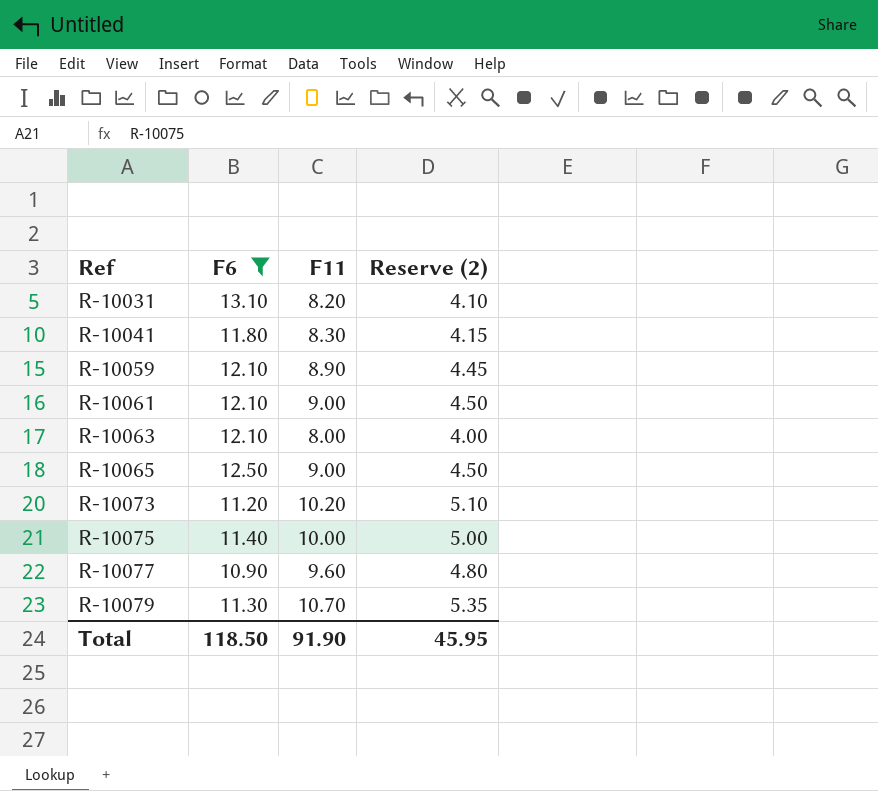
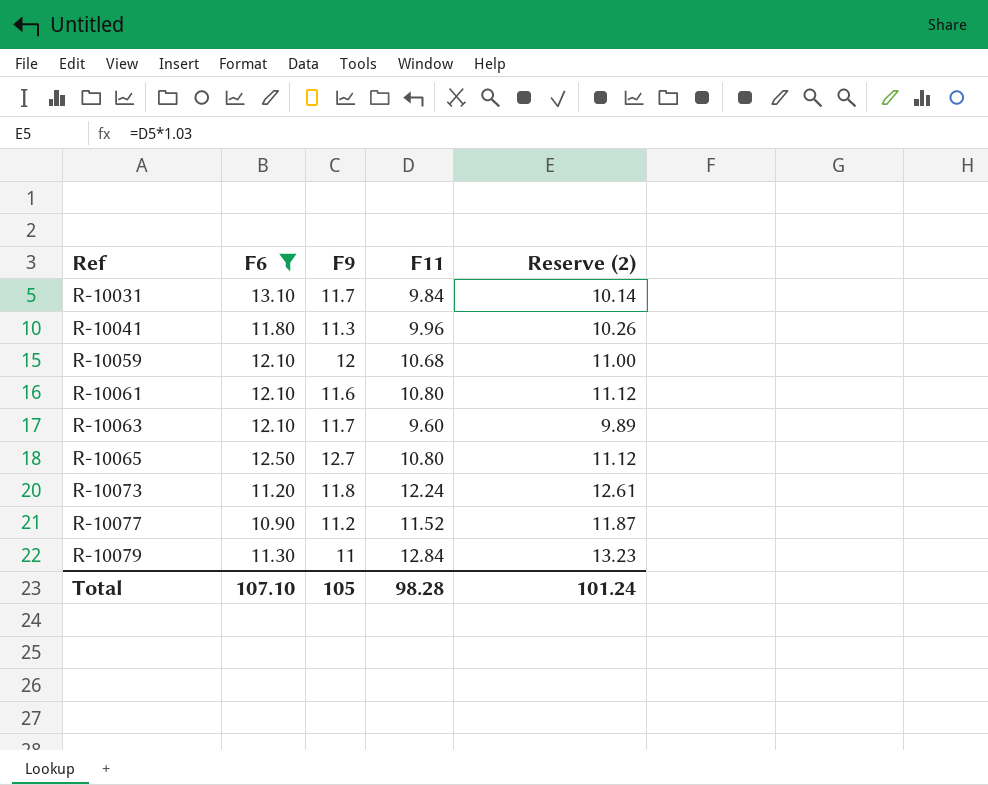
column F9 | position: none -> 3
column Reserve (2) | formula: [F11] * 0.5 -> [F11] * 1.03
row R-10075: 11.40 | 10.00 | 5.00 -> none
R-10031 | F11: 8.20 -> 9.84
R-10041 | F11: 8.30 -> 9.96
R-10059 | F11: 8.90 -> 10.68
R-10061 | F11: 9.00 -> 10.80
R-10063 | F11: 8.00 -> 9.60
R-10065 | F11: 9.00 -> 10.80
R-10073 | F11: 10.20 -> 12.24
R-10077 | F11: 9.60 -> 11.52
R-10079 | F11: 10.70 -> 12.84
Total | F6: 118.50 -> 107.10
Total | F11: 91.90 -> 98.28
Total | Reserve (2): 45.95 -> 101.24

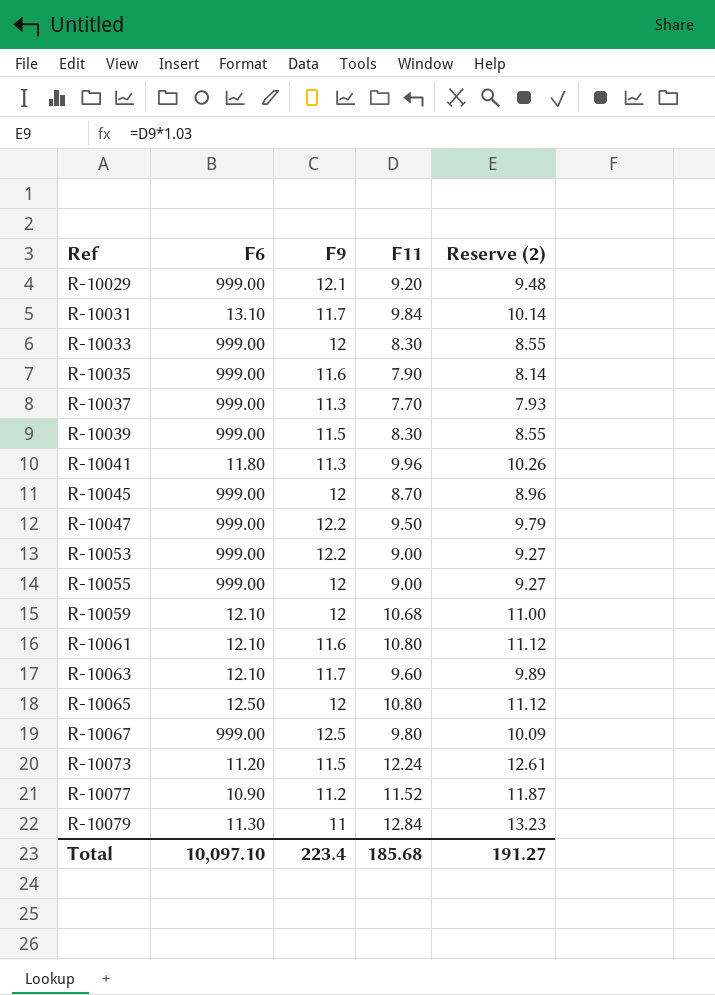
filter: F6 != 999.00 -> none
R-10065 | F9: 12.7 -> 12
R-10073 | F9: 11.8 -> 11.5
Total | F6: 107.10 -> 10,097.10
Total | F9: 105 -> 223.4
Total | F11: 98.28 -> 185.68
Total | Reserve (2): 101.24 -> 191.27

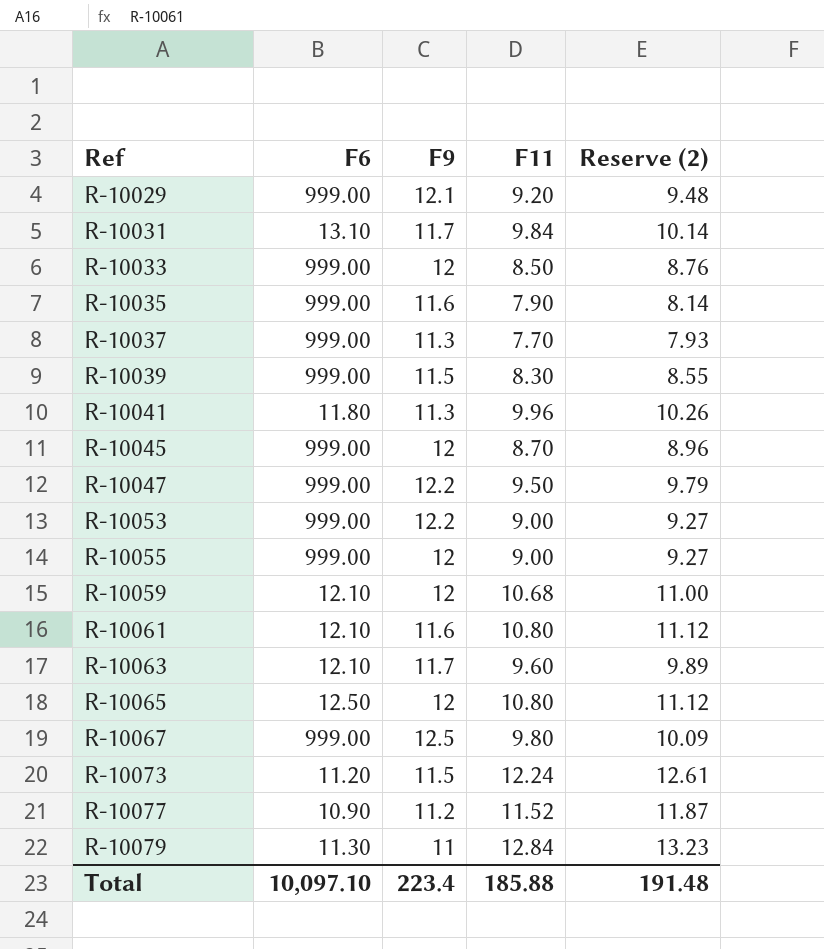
R-10033 | F11: 8.30 -> 8.50
R-10033 | Reserve (2): 8.55 -> 8.76
Total | F11: 185.68 -> 185.88
Total | Reserve (2): 191.27 -> 191.48

